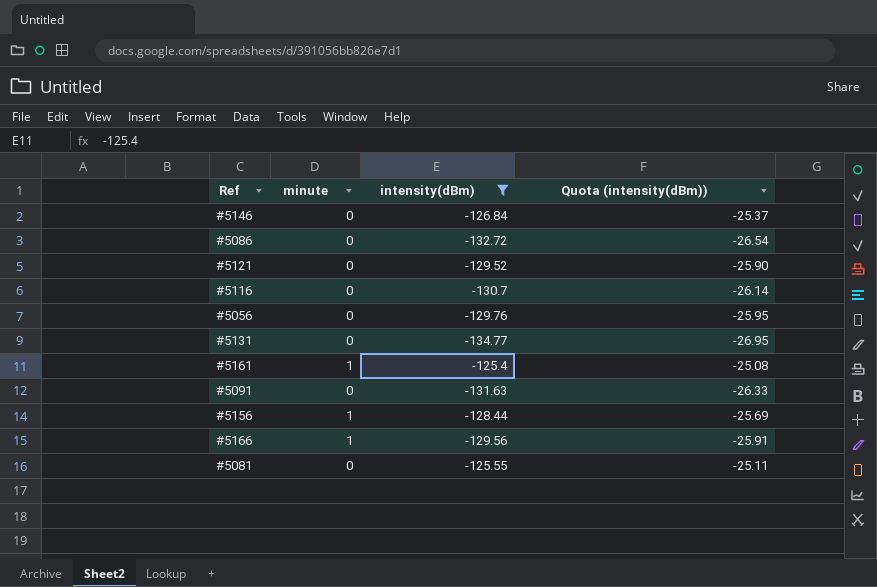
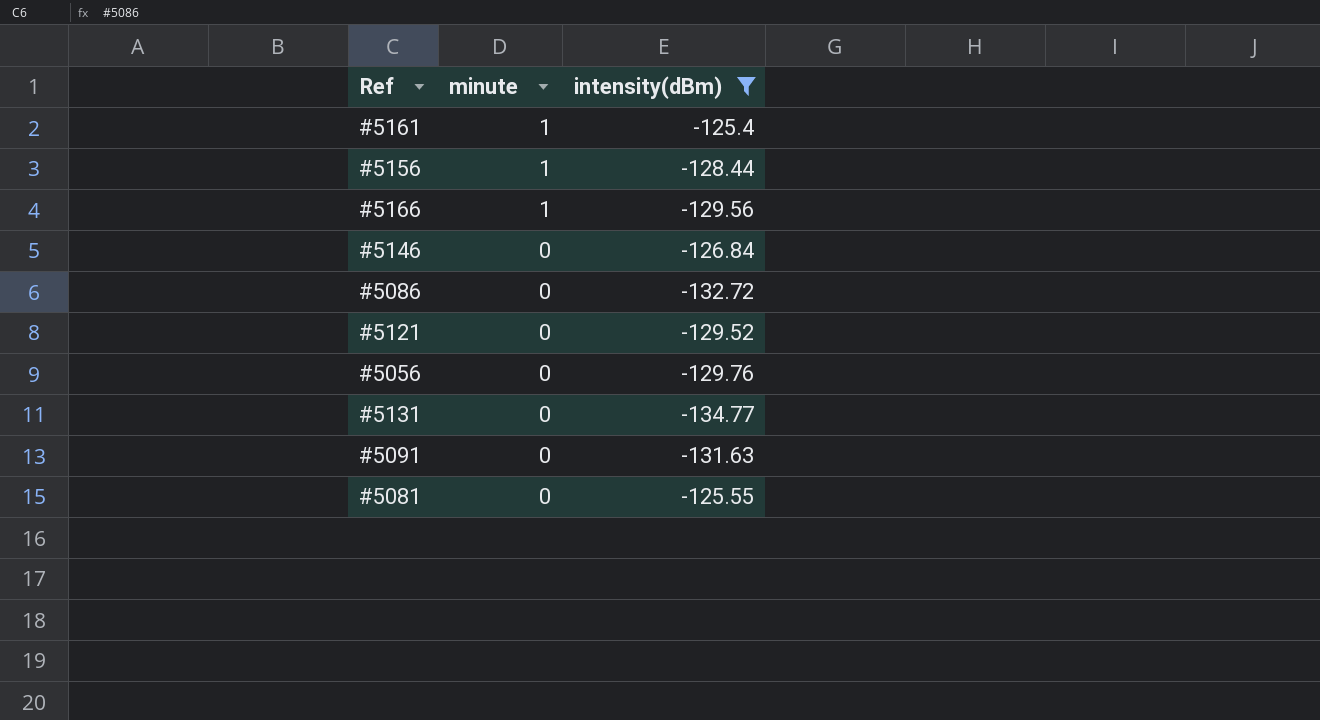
row order: none -> minute descending
column Quota (intensity(dBm)) | formula: [intensity(dBm)] * 0.2 -> none
row #5116: 0 | -130.7 | -26.14 -> none

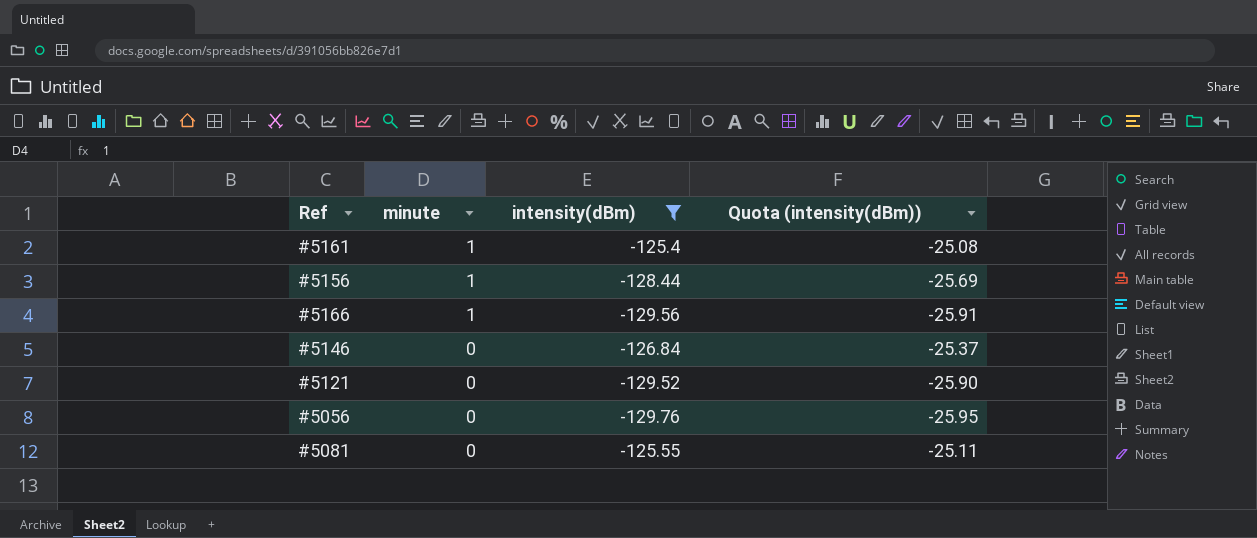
column Quota (intensity(dBm)) | formula: none -> [intensity(dBm)] * 0.2
row #5086: 0 | -132.72 -> none
row #5131: 0 | -134.77 -> none
row #5091: 0 | -131.63 -> none

